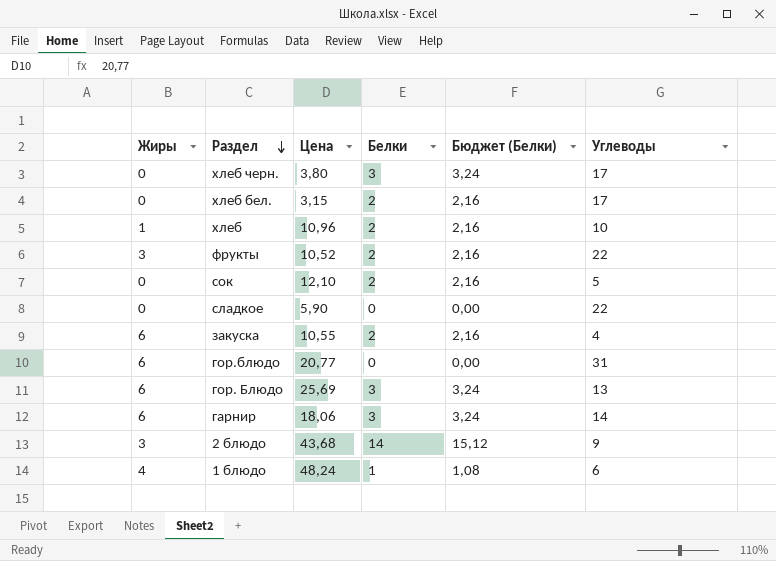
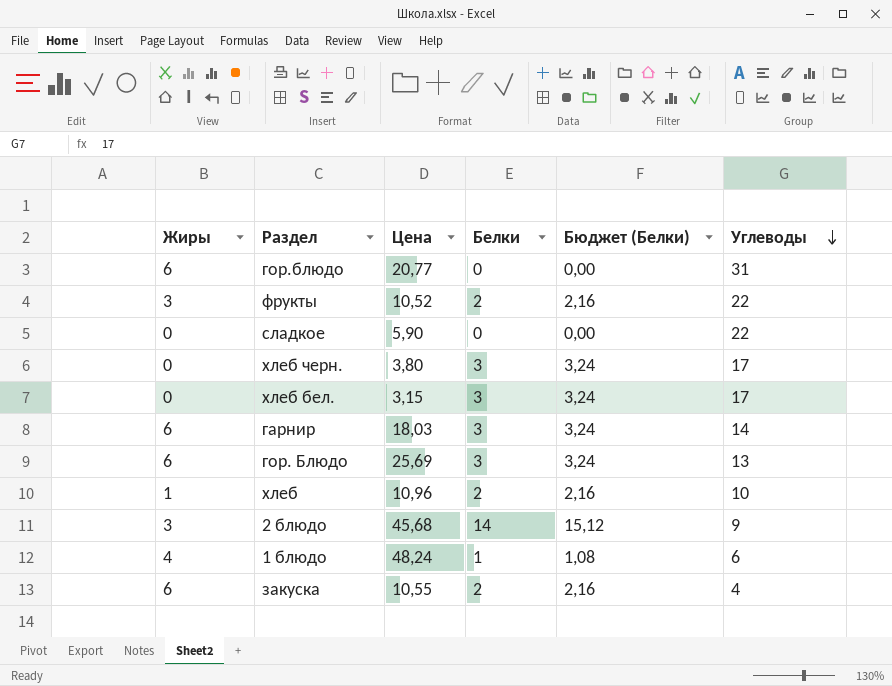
row order: Раздел descending -> Углеводы descending
row сок: 0 | 12,10 | 2 | 2,16 | 5 -> none
хлеб бел. | Белки: 2 -> 3
хлеб бел. | Бюджет (Белки): 2,16 -> 3,24
гарнир | Цена: 18,06 -> 18,03
2 блюдо | Цена: 43,68 -> 45,68

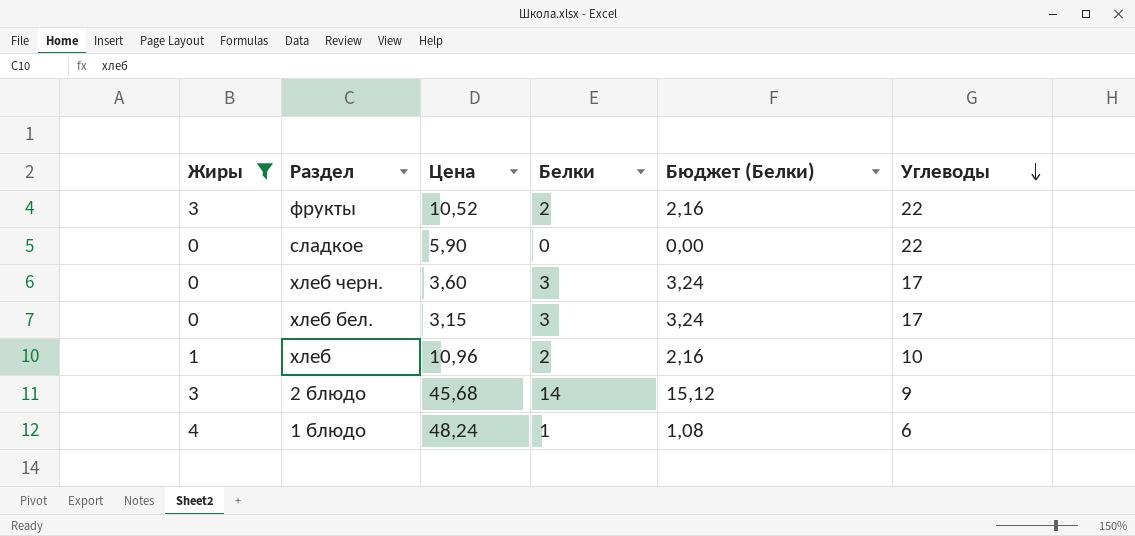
filter: none -> Жиры != 6
хлеб черн. | Цена: 3,80 -> 3,60

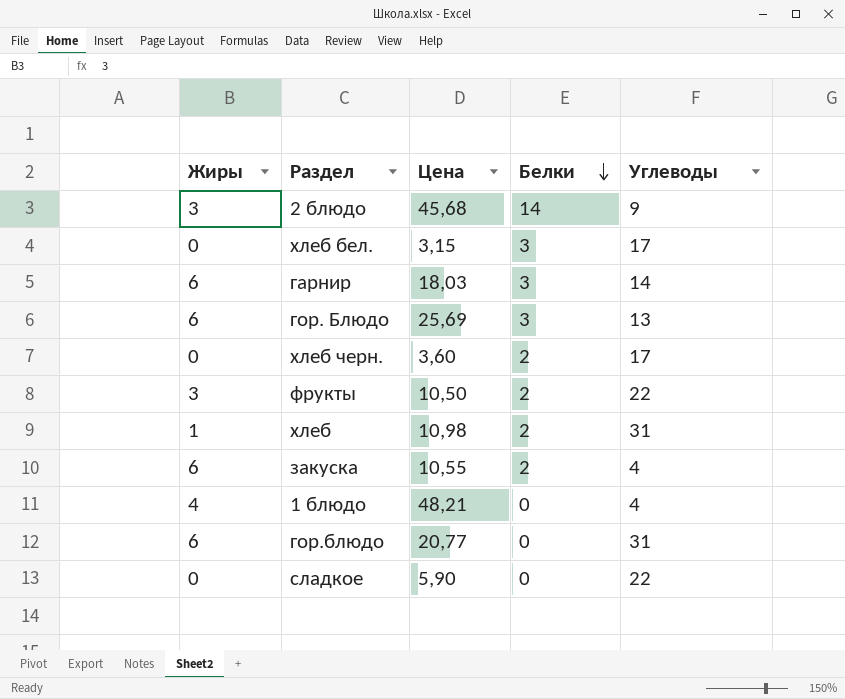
filter: Жиры != 6 -> none
row order: Углеводы descending -> Белки descending
column Бюджет (Белки) | formula: [Белки] * 1,08 -> none
хлеб черн. | Белки: 3 -> 2
фрукты | Цена: 10,52 -> 10,50
хлеб | Цена: 10,96 -> 10,98
хлеб | Углеводы: 10 -> 31
1 блюдо | Цена: 48,24 -> 48,21
1 блюдо | Белки: 1 -> 0
1 блюдо | Углеводы: 6 -> 4

